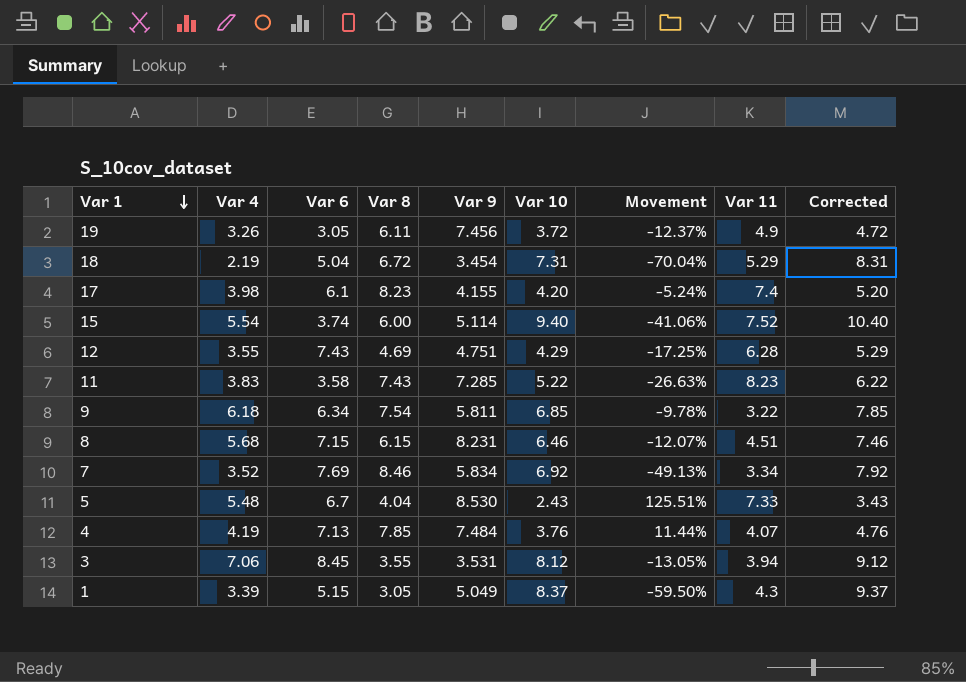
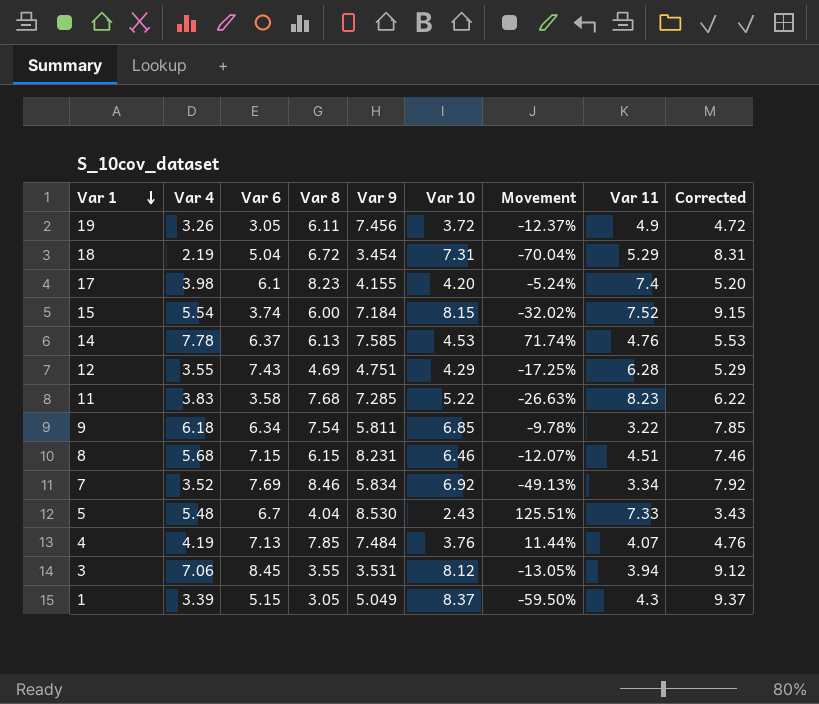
15 | Var 9: 5.114 -> 7.184
15 | Var 10: 9.40 -> 8.15
15 | Movement: -41.06% -> -32.02%
15 | Corrected: 10.40 -> 9.15
row 14: none -> 7.78 | 6.37 | 6.13 | 7.585 | 4.53 | 71.74% | 4.76 | 5.53
11 | Var 8: 7.43 -> 7.68

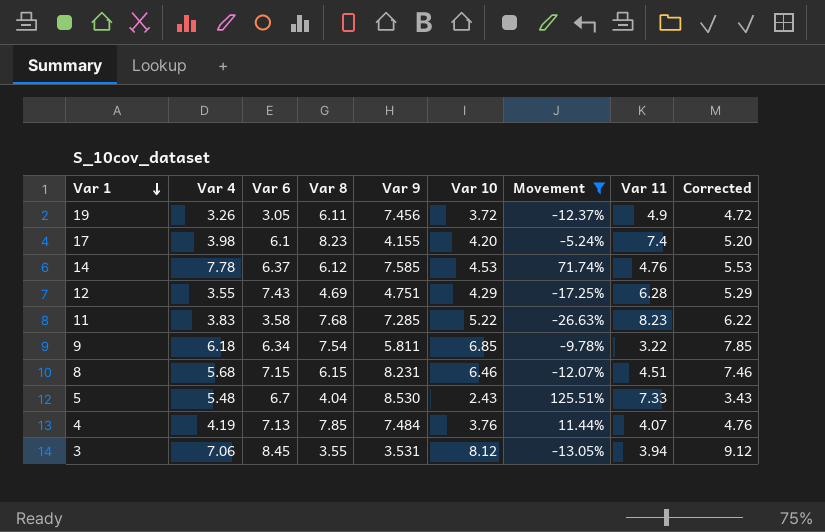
filter: none -> Movement >= -26.63%
14 | Var 8: 6.13 -> 6.12

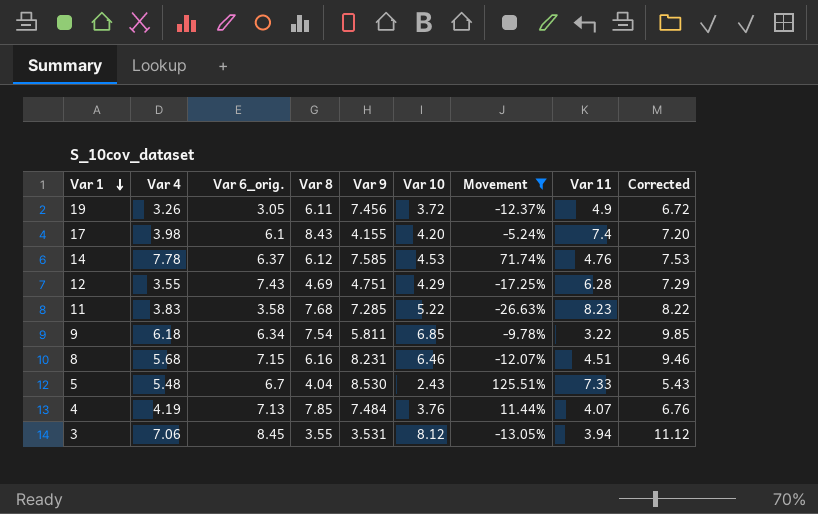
column name: Var 6 -> Var 6_orig.
column Corrected | formula: [Var 10] + 1 -> [Var 10] + 3
17 | Var 8: 8.23 -> 8.43
8 | Var 8: 6.15 -> 6.16

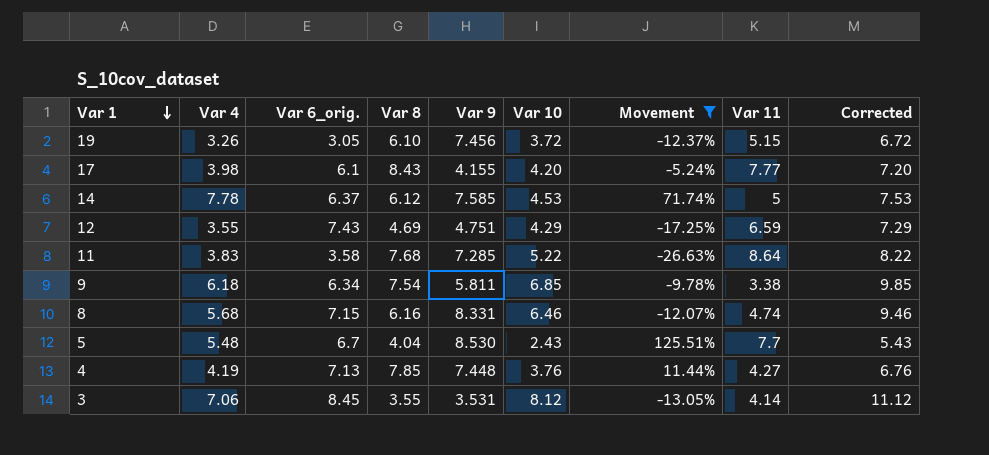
19 | Var 8: 6.11 -> 6.10
19 | Var 11: 4.9 -> 5.15
17 | Var 11: 7.4 -> 7.77
14 | Var 11: 4.76 -> 5
12 | Var 11: 6.28 -> 6.59
11 | Var 11: 8.23 -> 8.64
9 | Var 11: 3.22 -> 3.38
8 | Var 9: 8.231 -> 8.331
8 | Var 11: 4.51 -> 4.74
5 | Var 11: 7.33 -> 7.7
4 | Var 9: 7.484 -> 7.448
4 | Var 11: 4.07 -> 4.27
3 | Var 11: 3.94 -> 4.14

